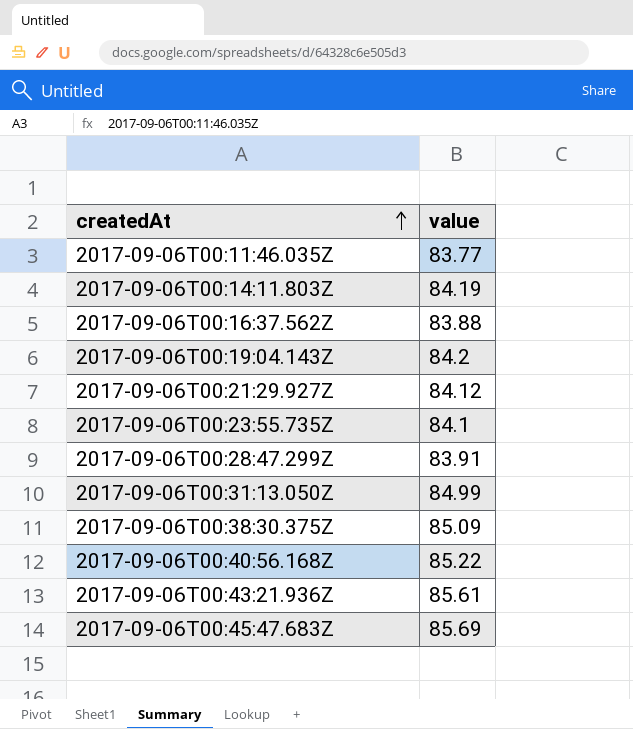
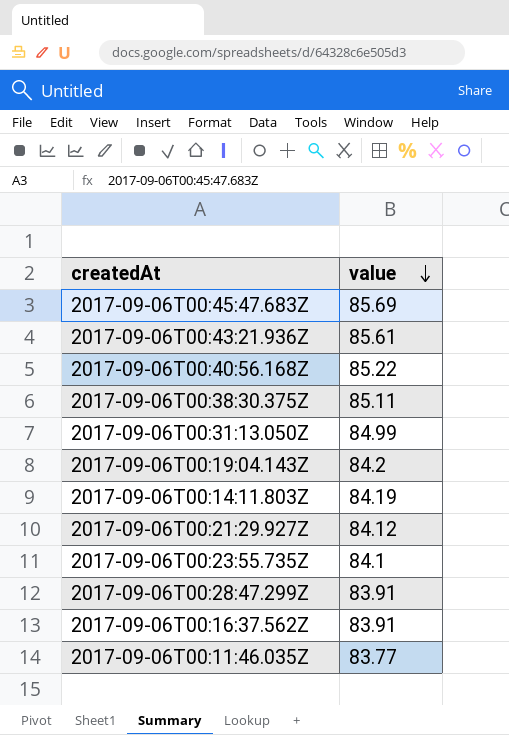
row order: createdAt ascending -> value descending
2017-09-06T00:38:30.375Z | value: 85.09 -> 85.11
2017-09-06T00:16:37.562Z | value: 83.88 -> 83.91

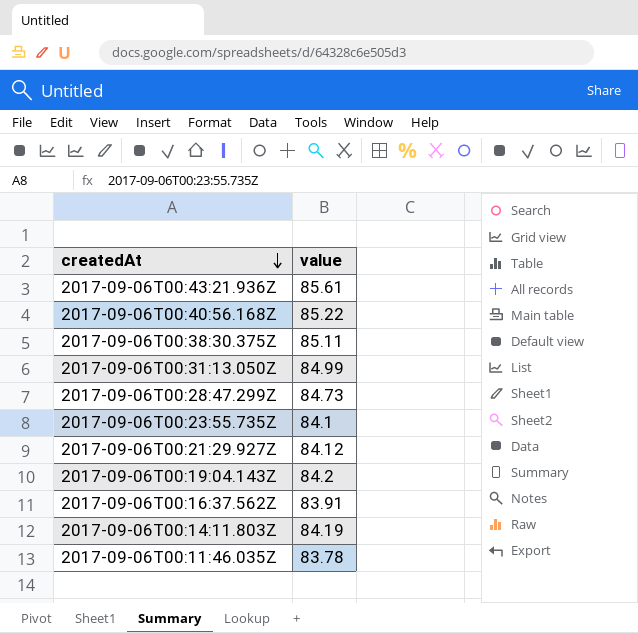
row order: value descending -> createdAt descending
row 2017-09-06T00:45:47.683Z: 85.69 -> none
2017-09-06T00:28:47.299Z | value: 83.91 -> 84.73
2017-09-06T00:11:46.035Z | value: 83.77 -> 83.78

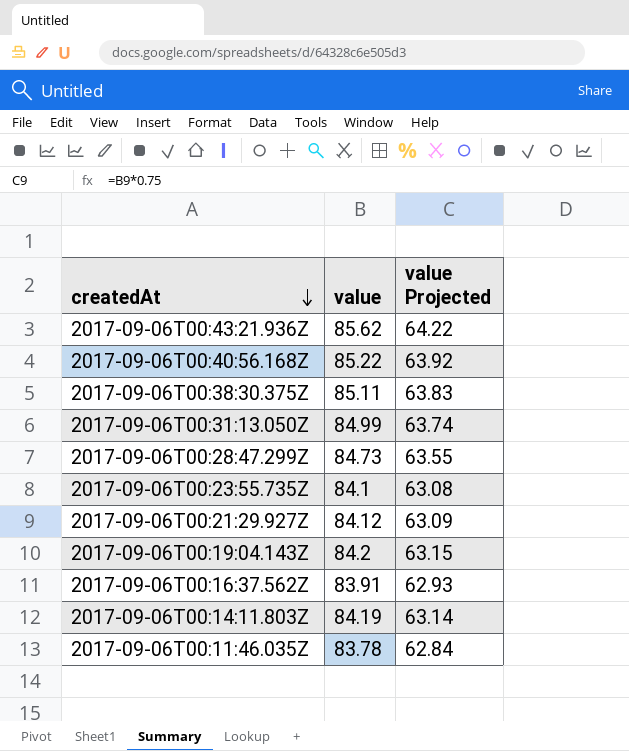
column value Projected | formula: none -> [value] * 0.75
2017-09-06T00:43:21.936Z | value: 85.61 -> 85.62

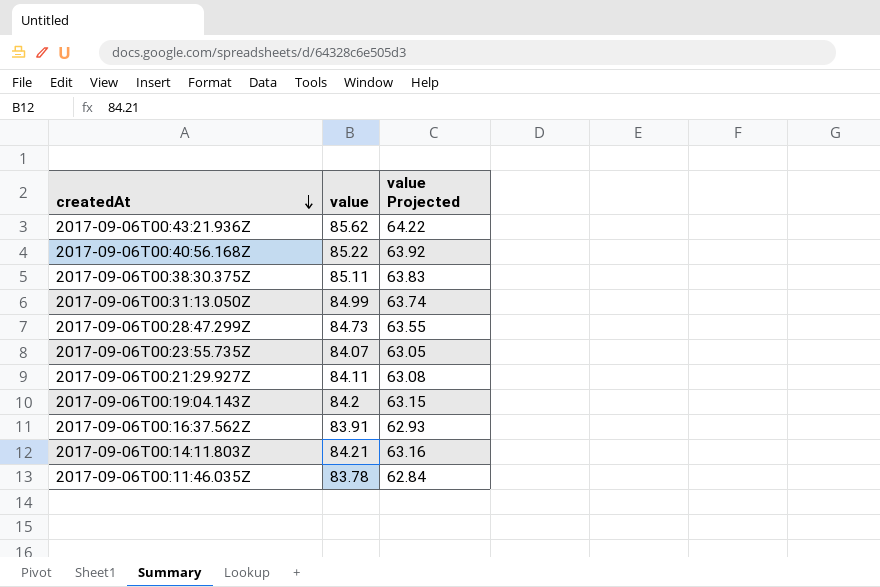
2017-09-06T00:23:55.735Z | value: 84.1 -> 84.07
2017-09-06T00:23:55.735Z | value Projected: 63.08 -> 63.05
2017-09-06T00:21:29.927Z | value: 84.12 -> 84.11
2017-09-06T00:21:29.927Z | value Projected: 63.09 -> 63.08
2017-09-06T00:14:11.803Z | value: 84.19 -> 84.21
2017-09-06T00:14:11.803Z | value Projected: 63.14 -> 63.16

